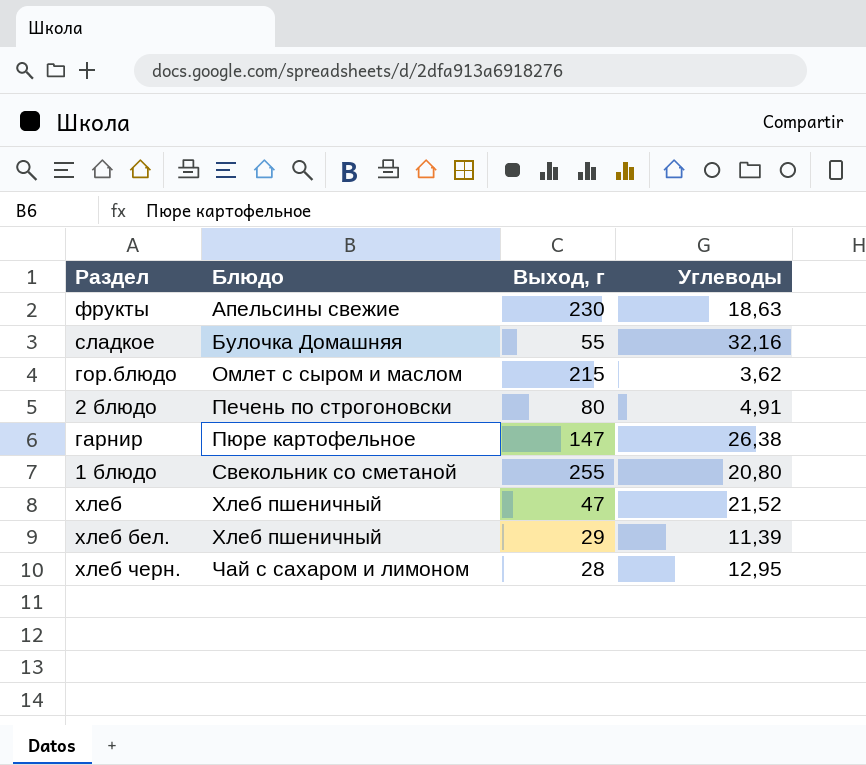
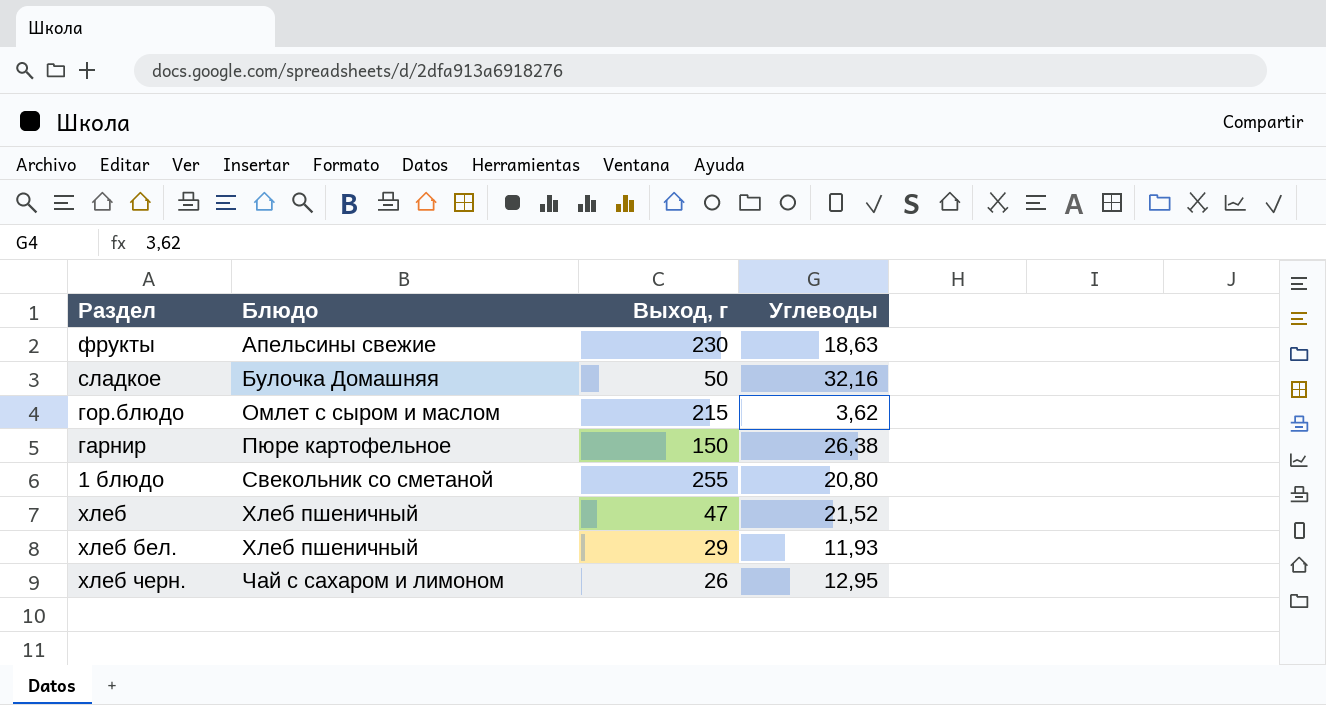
row 2 блюдо: Печень по строгоновски | 80 | 4,91 -> none
сладкое | Выход, г: 55 -> 50
гарнир | Выход, г: 147 -> 150
хлеб бел. | Углеводы: 11,39 -> 11,93
хлеб черн. | Выход, г: 28 -> 26

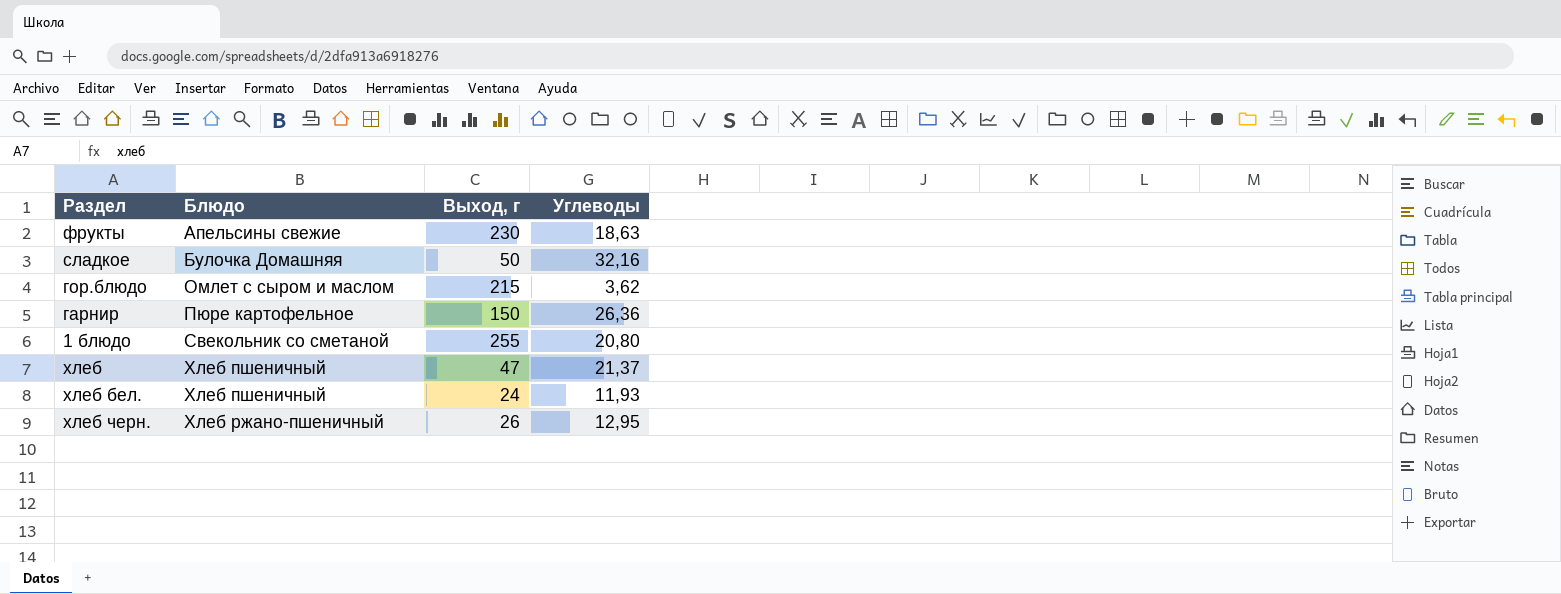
гарнир | Углеводы: 26,38 -> 26,36
хлеб | Углеводы: 21,52 -> 21,37
хлеб бел. | Выход, г: 29 -> 24
хлеб черн. | Блюдо: Чай с сахаром и лимоном -> Хлеб ржано-пшеничный

